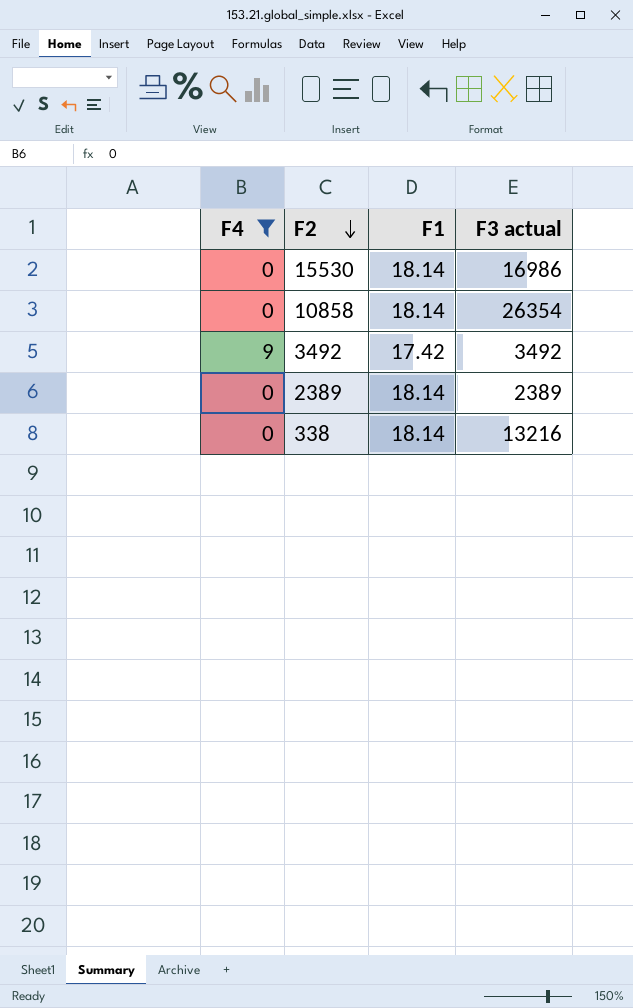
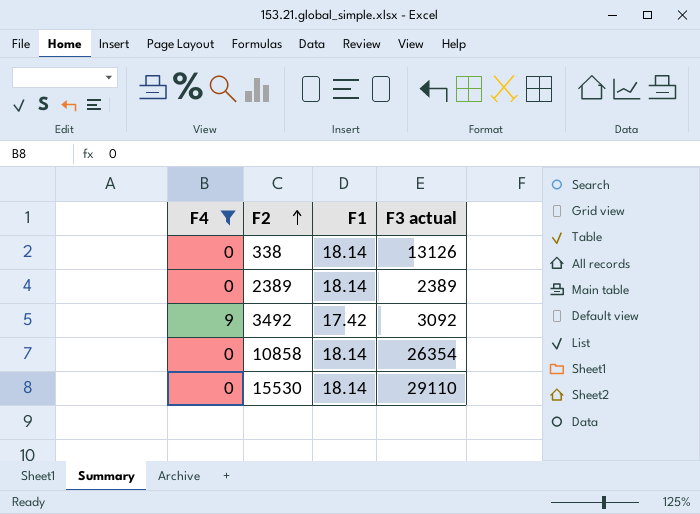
row order: F2 descending -> F2 ascending
338 | F3 actual: 13216 -> 13126
3492 | F3 actual: 3492 -> 3092
15530 | F3 actual: 16986 -> 29110

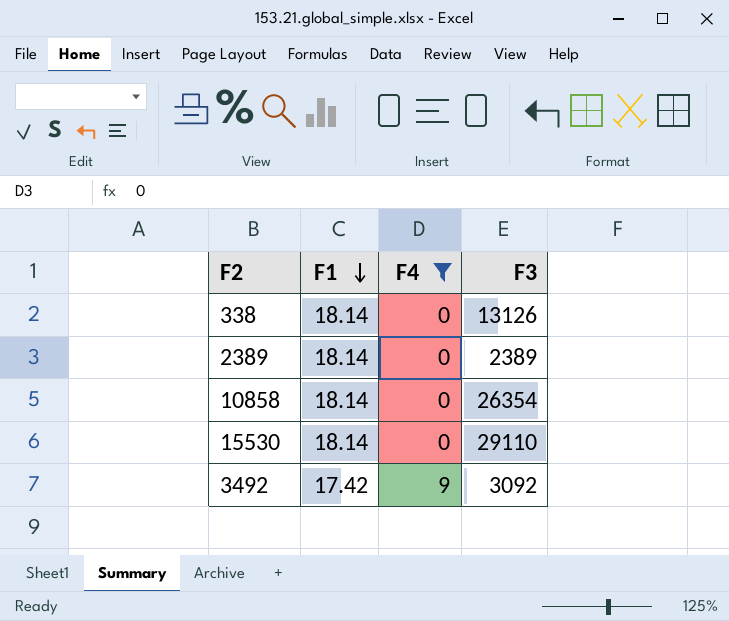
row order: F2 ascending -> F1 descending
column F4 | position: 1 -> 3
column name: F3 actual -> F3

